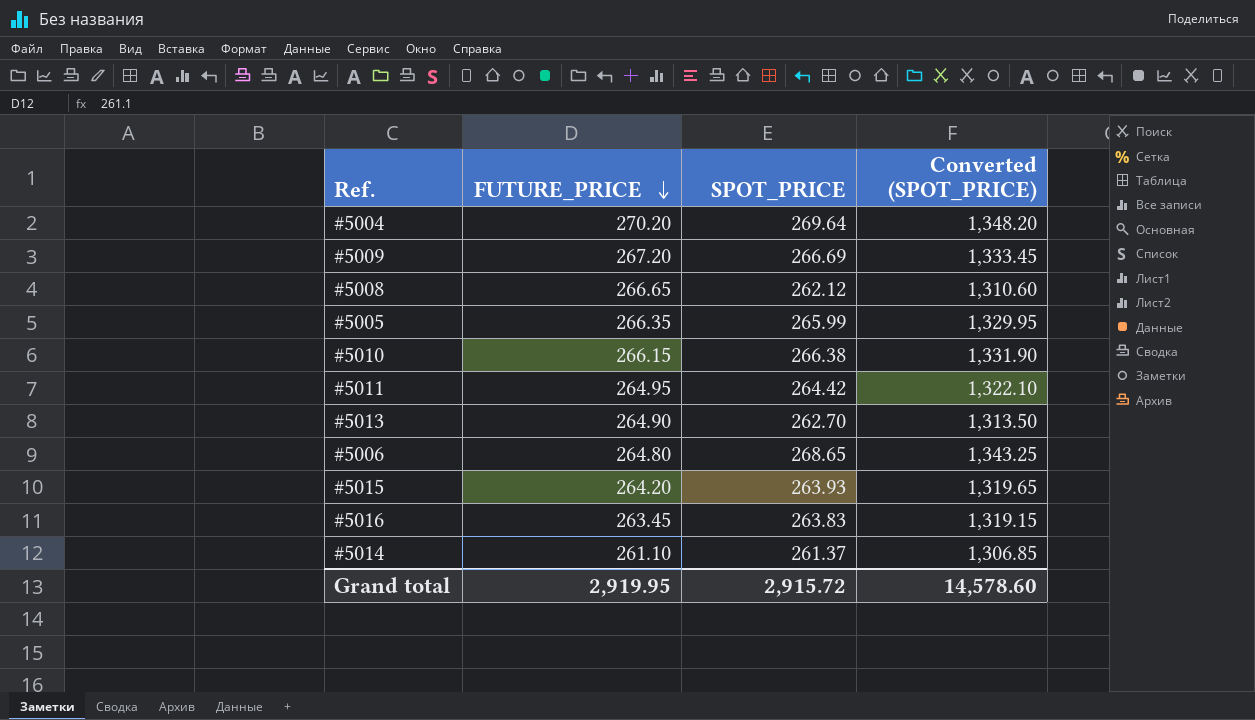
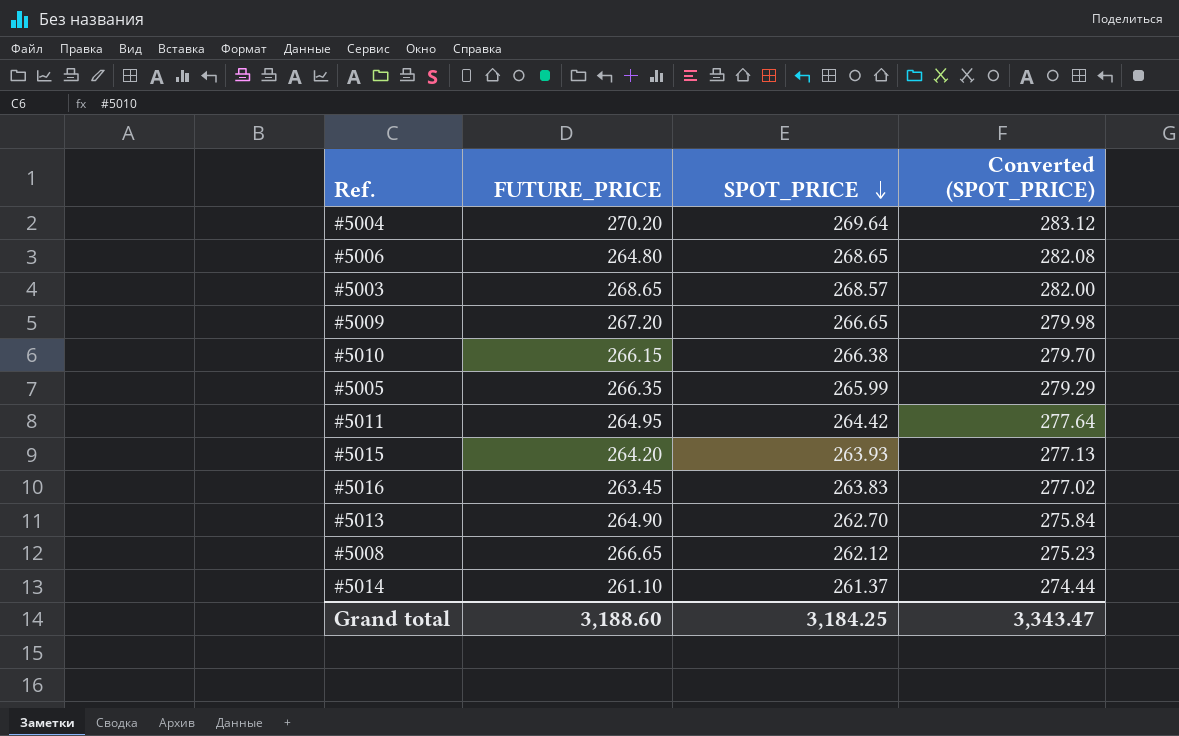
row order: FUTURE_PRICE descending -> SPOT_PRICE descending
column Converted (SPOT_PRICE) | formula: [SPOT_PRICE] * 5 -> [SPOT_PRICE] * 1.05
row #5003: none -> 268.65 | 268.57 | 282.00
#5009 | SPOT_PRICE: 266.69 -> 266.65
Grand total | FUTURE_PRICE: 2,919.95 -> 3,188.60
Grand total | SPOT_PRICE: 2,915.72 -> 3,184.25
Grand total | Converted (SPOT_PRICE): 14,578.60 -> 3,343.47

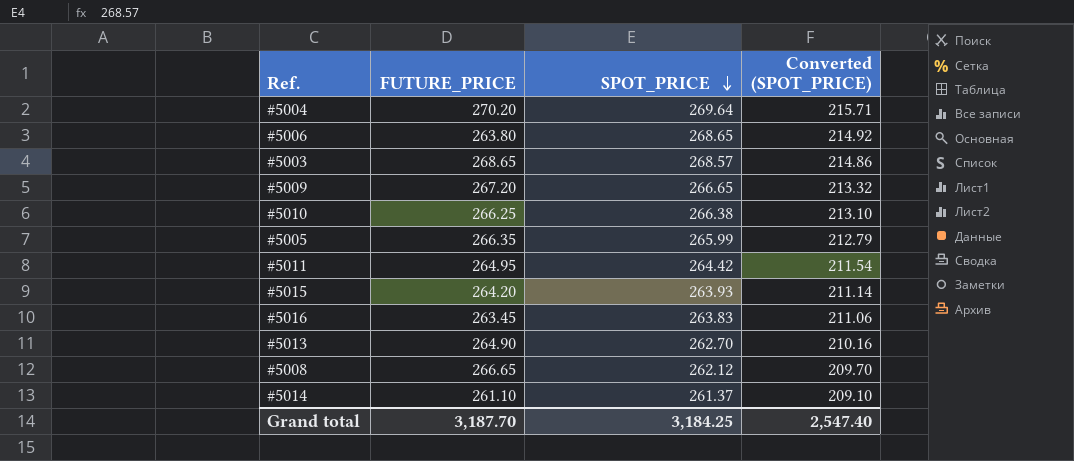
column Converted (SPOT_PRICE) | formula: [SPOT_PRICE] * 1.05 -> [SPOT_PRICE] * 0.8
#5006 | FUTURE_PRICE: 264.80 -> 263.80
#5010 | FUTURE_PRICE: 266.15 -> 266.25
Grand total | FUTURE_PRICE: 3,188.60 -> 3,187.70
Grand total | Converted (SPOT_PRICE): 3,343.47 -> 2,547.40

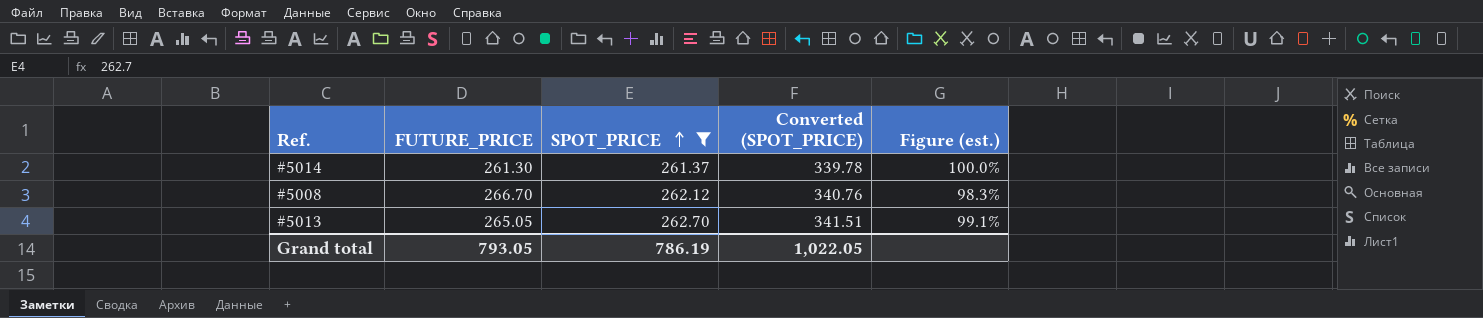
filter: none -> SPOT_PRICE <= 262.70
row order: SPOT_PRICE descending -> SPOT_PRICE ascending
column Converted (SPOT_PRICE) | formula: [SPOT_PRICE] * 0.8 -> [SPOT_PRICE] * 1.3
column Figure (est.) | formula: none -> [SPOT_PRICE] / [FUTURE_PRICE]
#5014 | FUTURE_PRICE: 261.10 -> 261.30
#5008 | FUTURE_PRICE: 266.65 -> 266.70
#5013 | FUTURE_PRICE: 264.90 -> 265.05
Grand total | FUTURE_PRICE: 3,187.70 -> 793.05
Grand total | SPOT_PRICE: 3,184.25 -> 786.19
Grand total | Converted (SPOT_PRICE): 2,547.40 -> 1,022.05

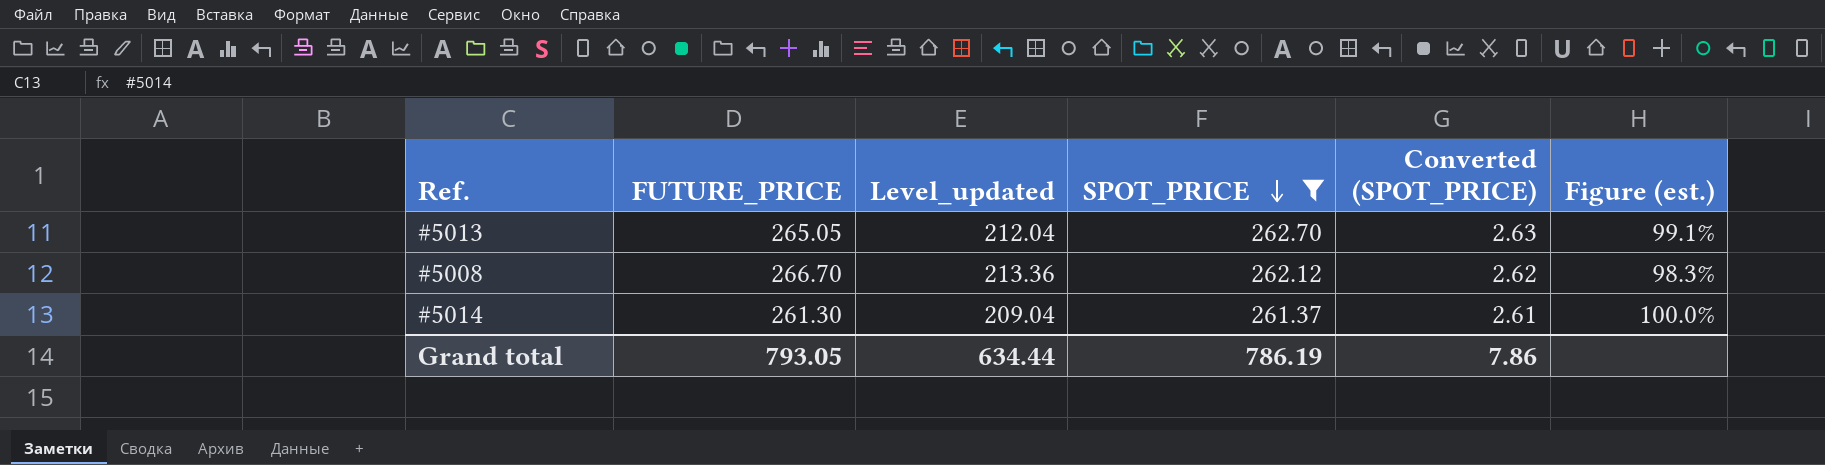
row order: SPOT_PRICE ascending -> SPOT_PRICE descending
column Level_updated | formula: none -> [FUTURE_PRICE] * 0.8
column Converted (SPOT_PRICE) | formula: [SPOT_PRICE] * 1.3 -> [SPOT_PRICE] * 0.01
Grand total | Converted (SPOT_PRICE): 1,022.05 -> 7.86

